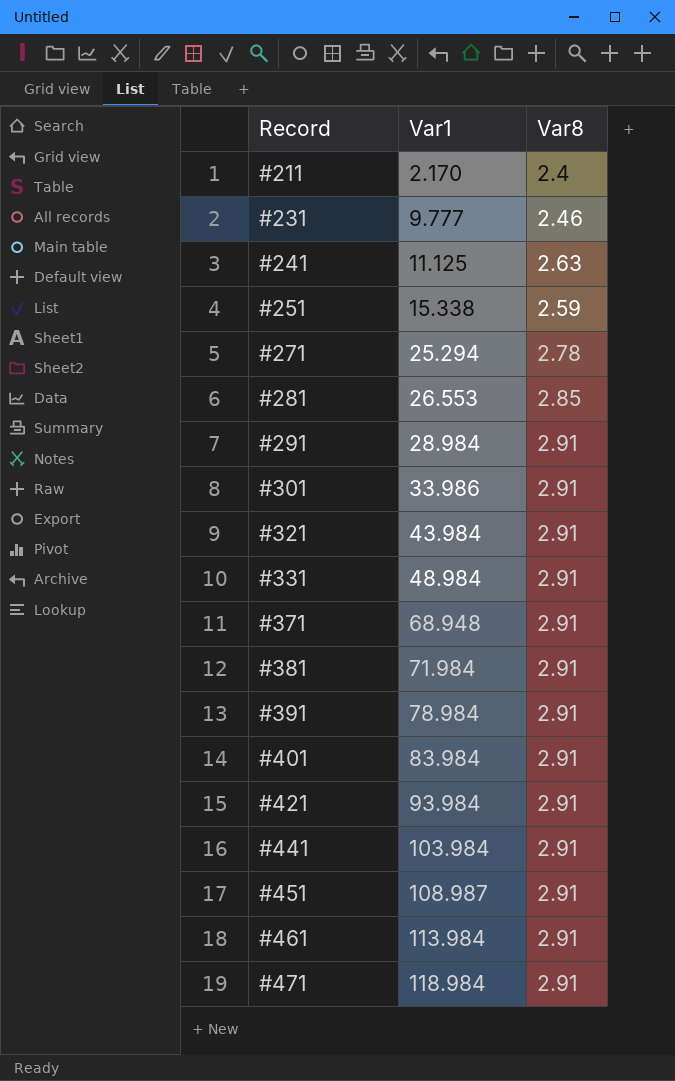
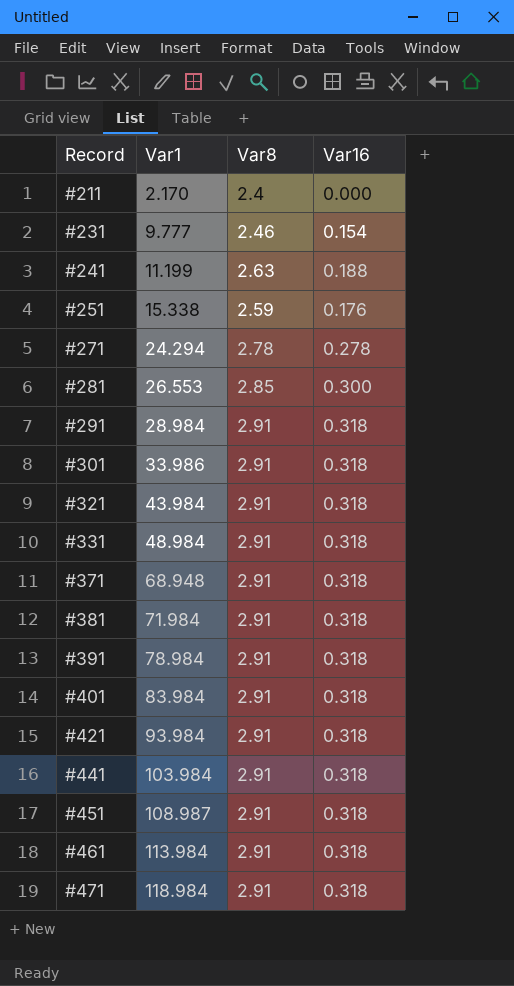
column Var16 | position: none -> 4
#241 | Var1: 11.125 -> 11.199
#271 | Var1: 25.294 -> 24.294

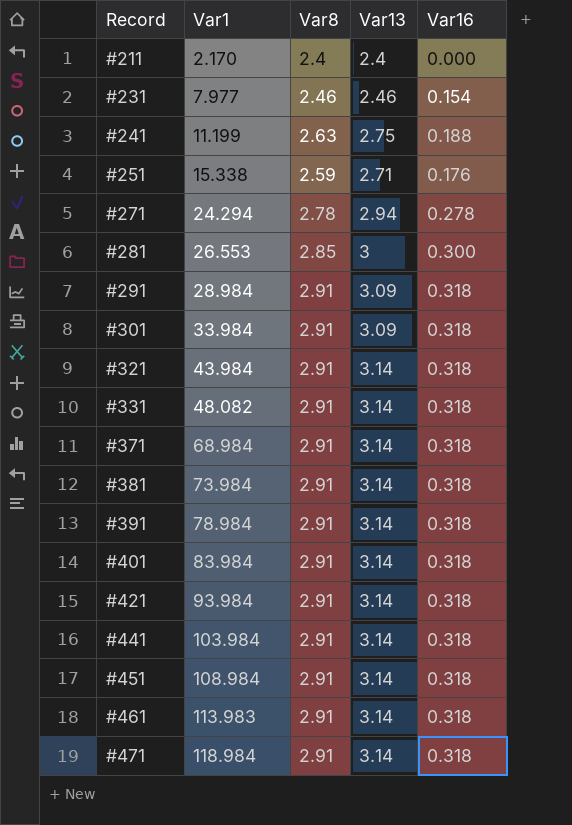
column Var13 | position: none -> 4
#231 | Var1: 9.777 -> 7.977
#301 | Var1: 33.986 -> 33.984
#331 | Var1: 48.984 -> 48.082
#371 | Var1: 68.948 -> 68.984
#381 | Var1: 71.984 -> 73.984
#451 | Var1: 108.987 -> 108.984
#461 | Var1: 113.984 -> 113.983

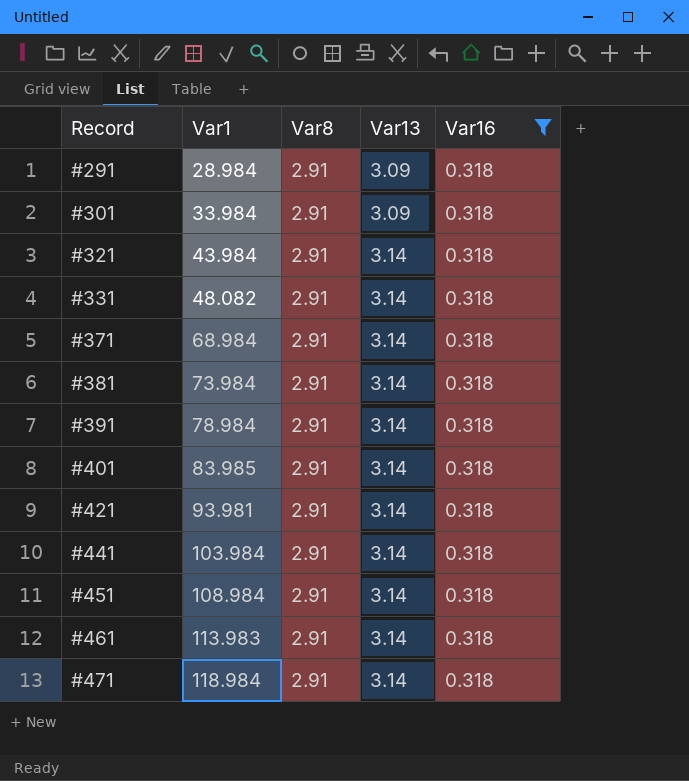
filter: none -> Var16 = 0.318
#401 | Var1: 83.984 -> 83.985
#421 | Var1: 93.984 -> 93.981

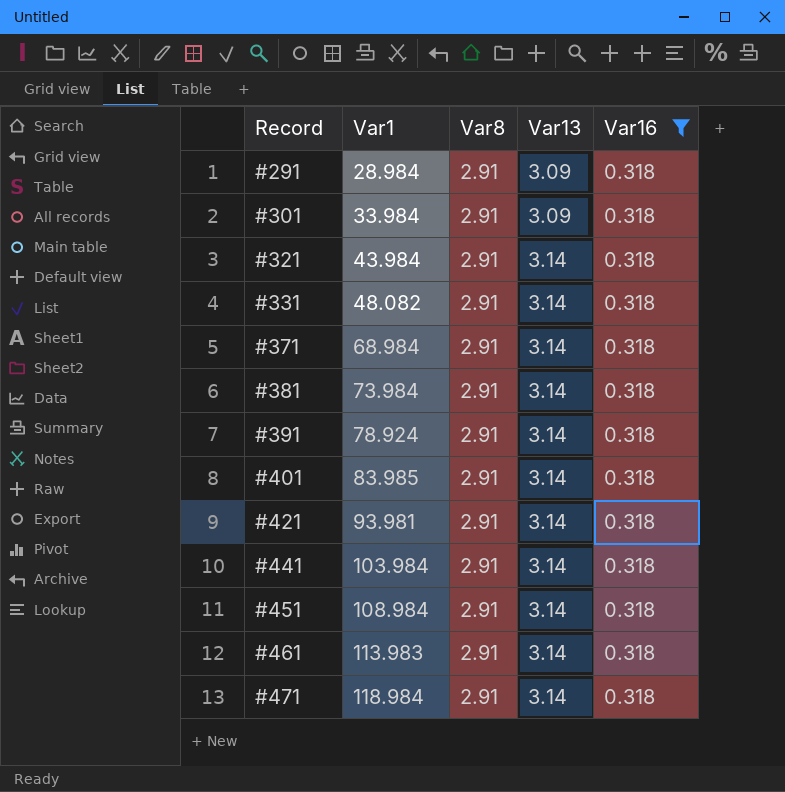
#391 | Var1: 78.984 -> 78.924

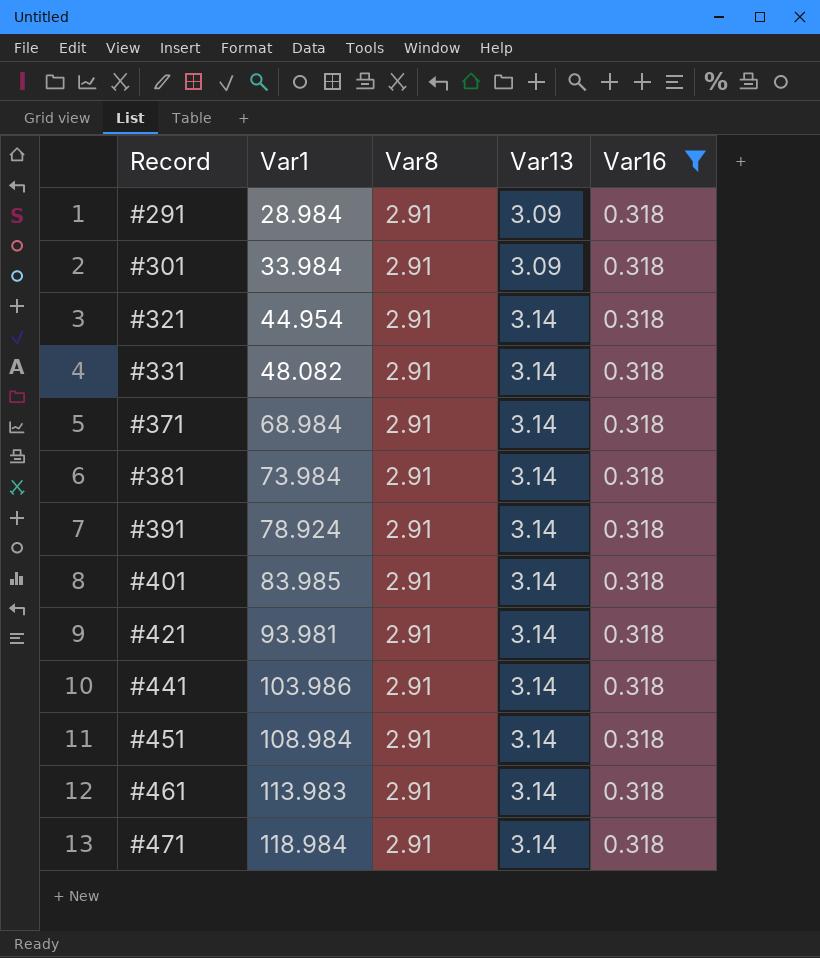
#321 | Var1: 43.984 -> 44.954
#441 | Var1: 103.984 -> 103.986

